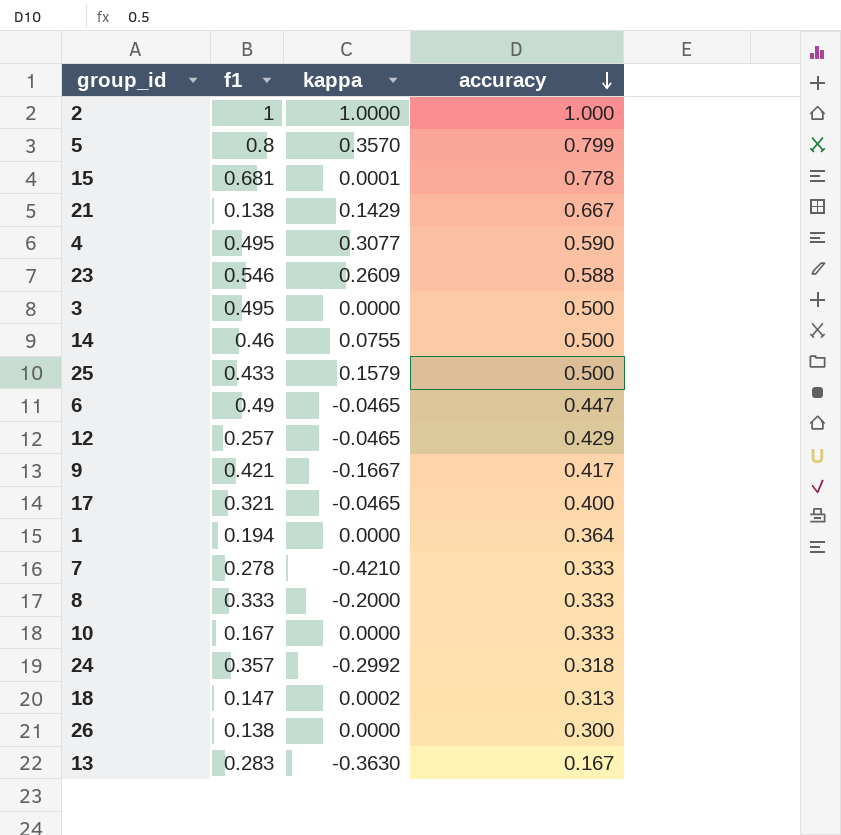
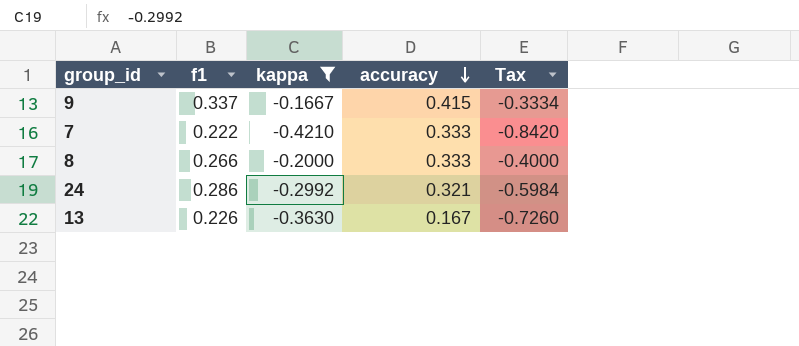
filter: none -> kappa <= -0.1667
column Tax | formula: none -> [kappa] * 2
9 | f1: 0.421 -> 0.337
9 | accuracy: 0.417 -> 0.415
7 | f1: 0.278 -> 0.222
8 | f1: 0.333 -> 0.266
24 | f1: 0.357 -> 0.286
24 | accuracy: 0.318 -> 0.321
13 | f1: 0.283 -> 0.226

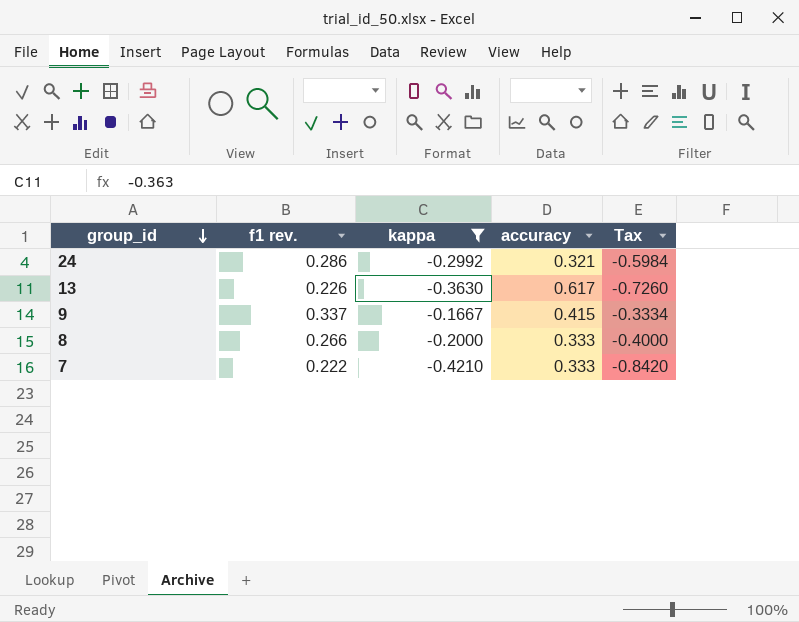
row order: accuracy descending -> group_id descending
column name: f1 -> f1 rev.
13 | accuracy: 0.167 -> 0.617

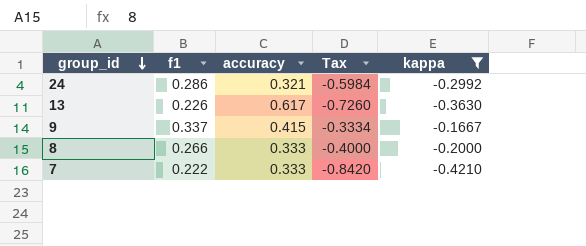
column name: f1 rev. -> f1
column kappa | position: 3 -> 5

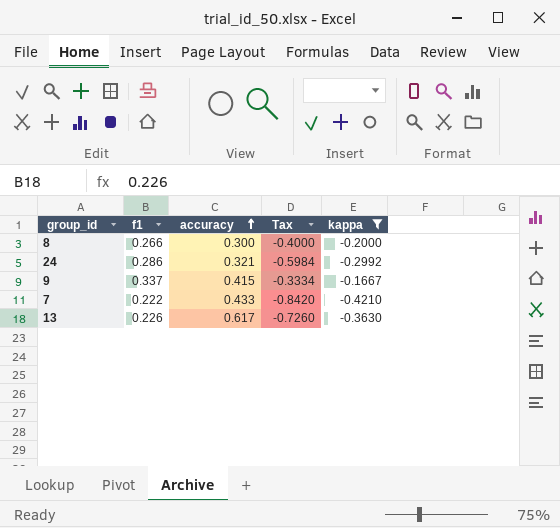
row order: group_id descending -> accuracy ascending
8 | accuracy: 0.333 -> 0.300
7 | accuracy: 0.333 -> 0.433

